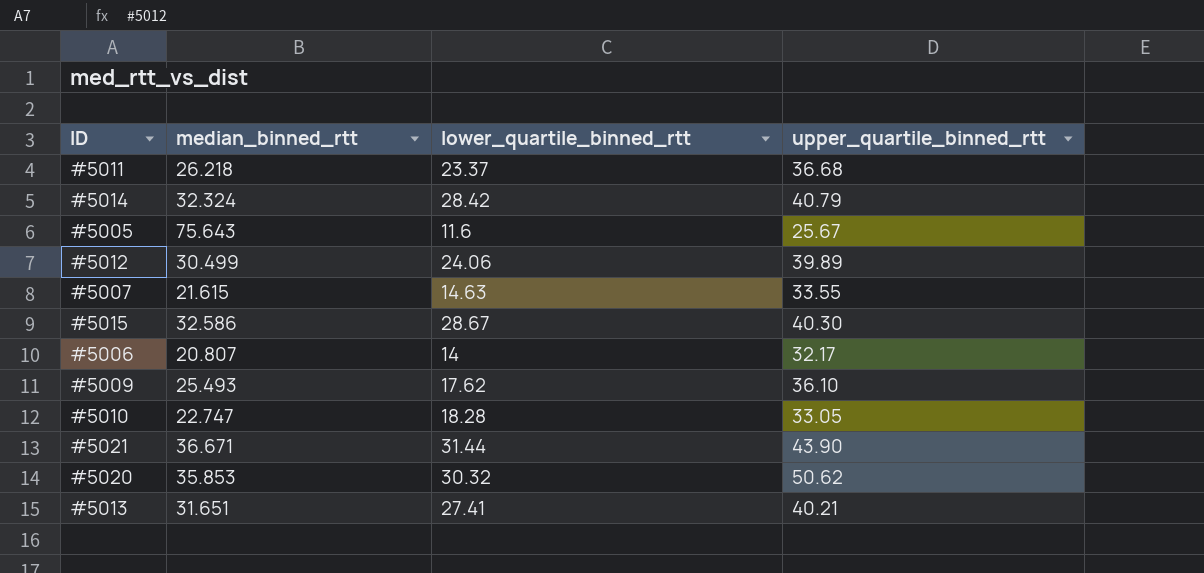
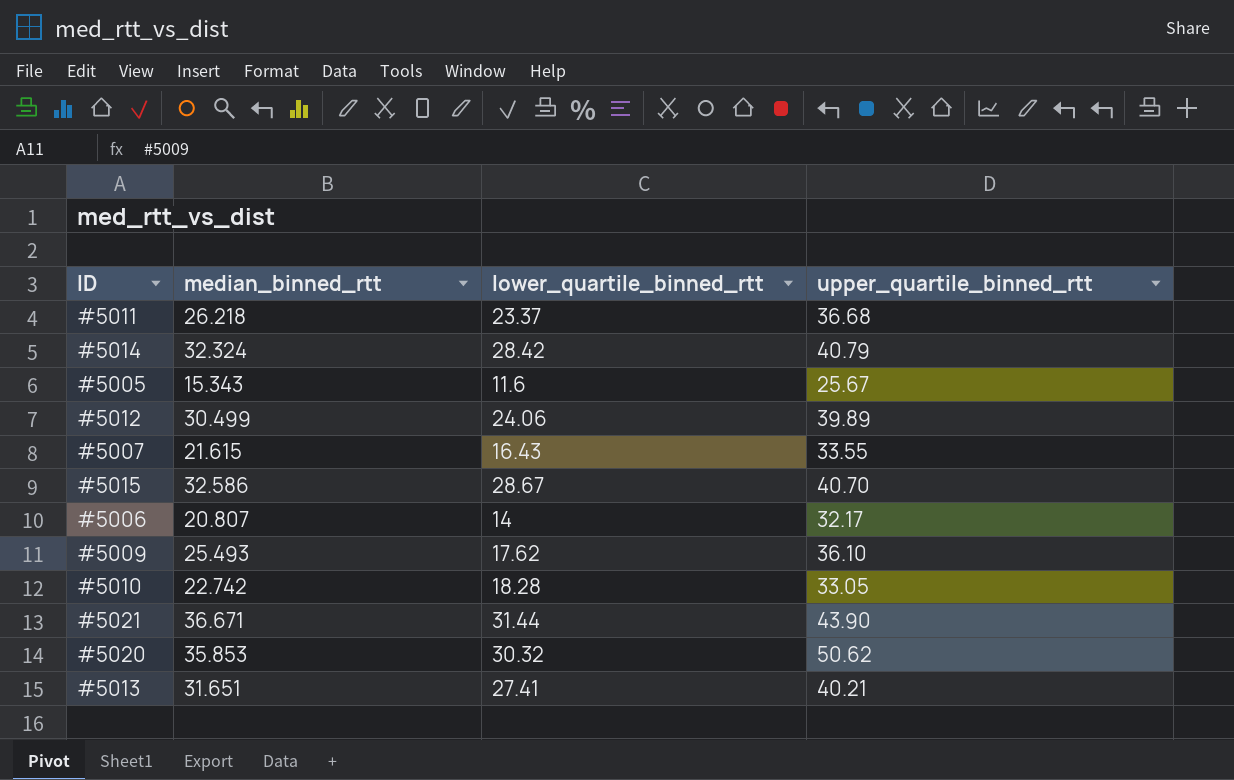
#5005 | median_binned_rtt: 75.643 -> 15.343
#5007 | lower_quartile_binned_rtt: 14.63 -> 16.43
#5015 | upper_quartile_binned_rtt: 40.30 -> 40.70
#5010 | median_binned_rtt: 22.747 -> 22.742

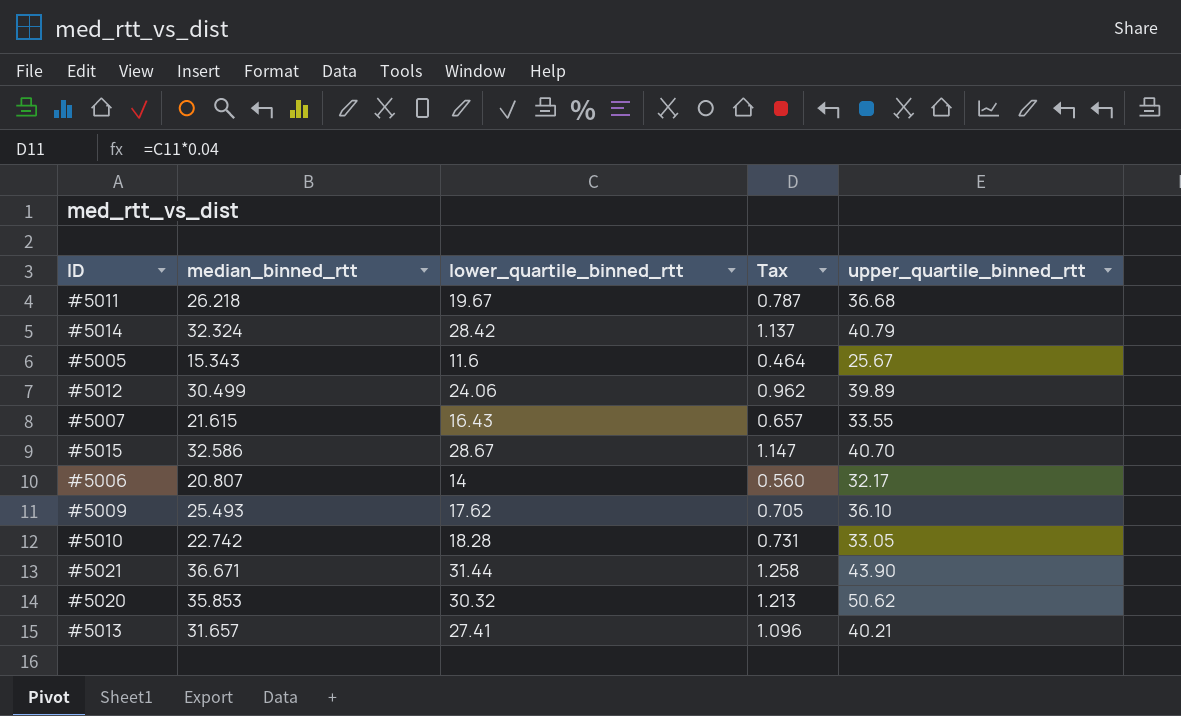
column Tax | formula: none -> [lower_quartile_binned_rtt] * 0.04
#5011 | lower_quartile_binned_rtt: 23.37 -> 19.67
#5013 | median_binned_rtt: 31.651 -> 31.657

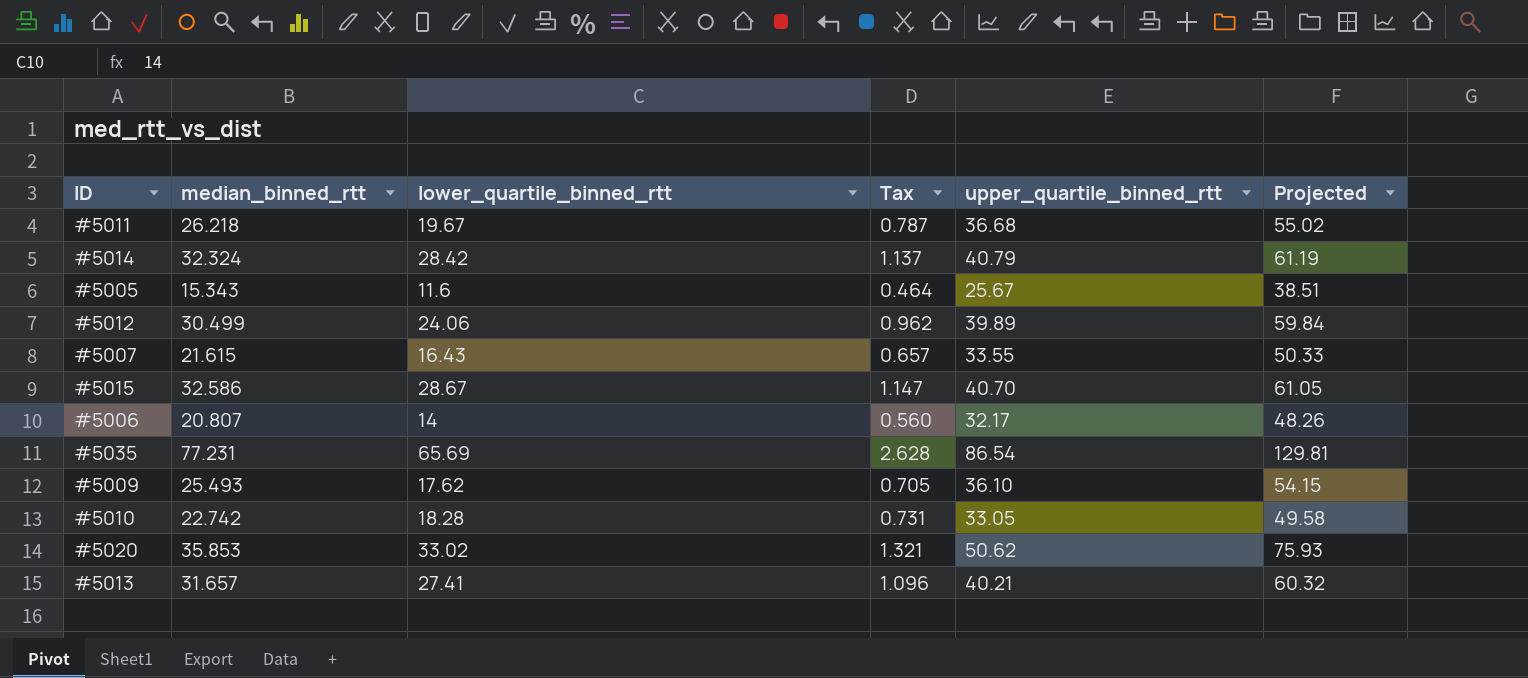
column Projected | formula: none -> [upper_quartile_binned_rtt] * 1.5
row #5021: 36.671 | 31.44 | 1.258 | 43.90 -> none
row #5035: none -> 77.231 | 65.69 | 2.628 | 86.54 | 129.81
#5020 | lower_quartile_binned_rtt: 30.32 -> 33.02
#5020 | Tax: 1.213 -> 1.321

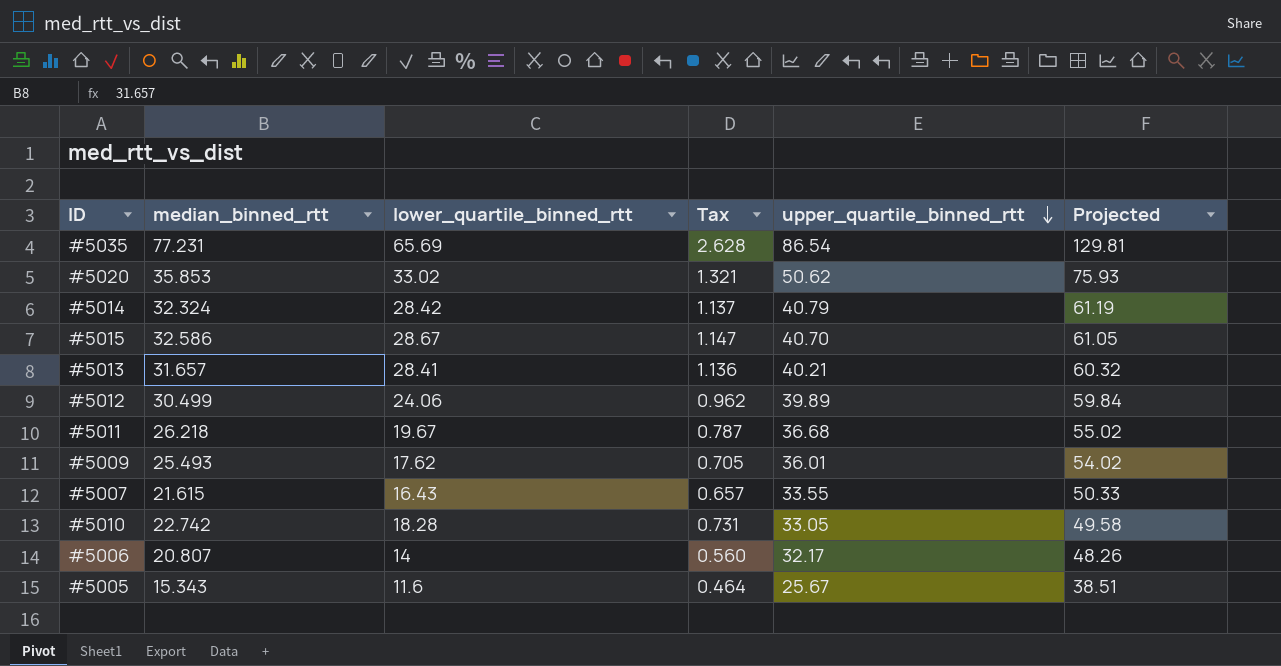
row order: none -> upper_quartile_binned_rtt descending
#5013 | lower_quartile_binned_rtt: 27.41 -> 28.41
#5013 | Tax: 1.096 -> 1.136
#5009 | upper_quartile_binned_rtt: 36.10 -> 36.01
#5009 | Projected: 54.15 -> 54.02

